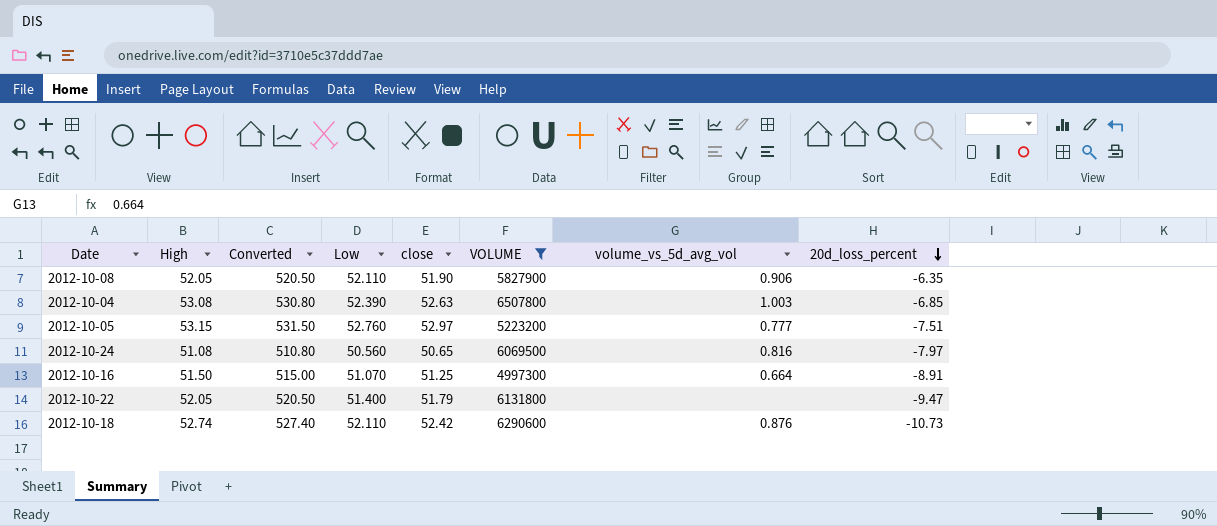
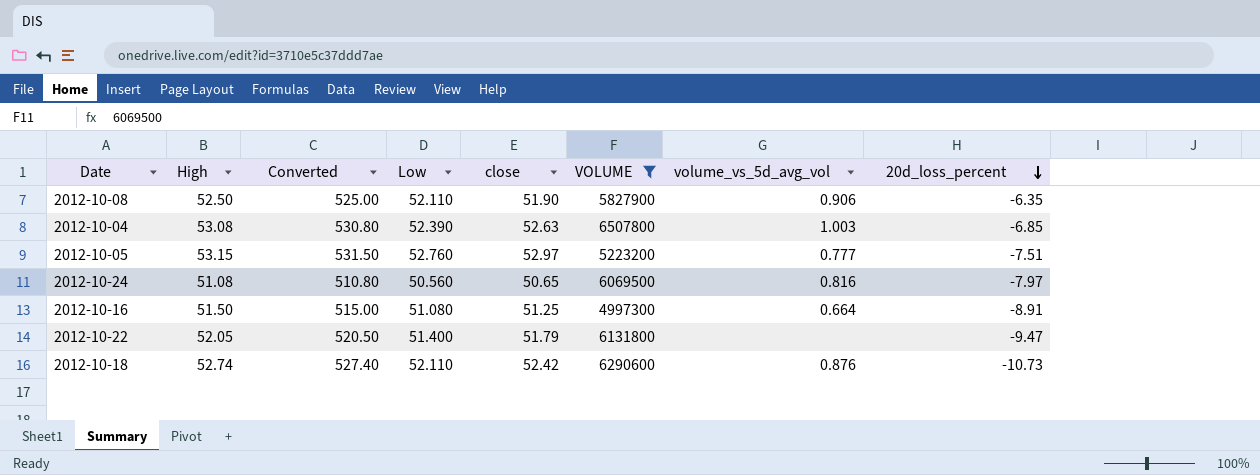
2012-10-08 | High: 52.05 -> 52.50
2012-10-08 | Converted: 520.50 -> 525.00
2012-10-16 | Low: 51.070 -> 51.080

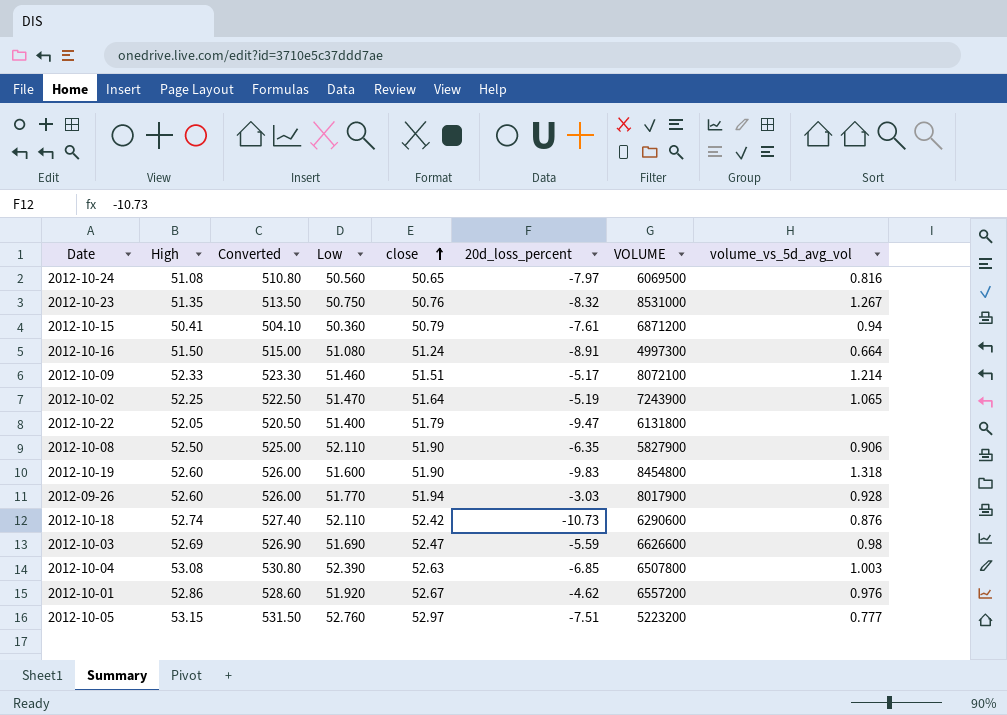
filter: VOLUME <= 6507800 -> none
row order: 20d_loss_percent descending -> close ascending
column 20d_loss_percent | position: 8 -> 6
2012-10-16 | close: 51.25 -> 51.24

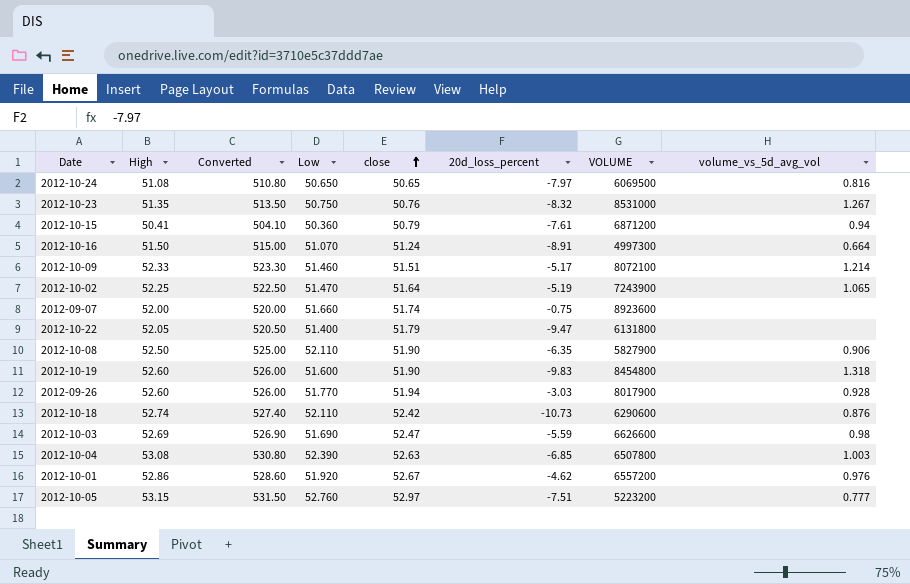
2012-10-24 | Low: 50.560 -> 50.650
2012-10-16 | Low: 51.080 -> 51.070
row 2012-09-07: none -> 52.00 | 520.00 | 51.660 | 51.74 | -0.75 | 8923600 | none

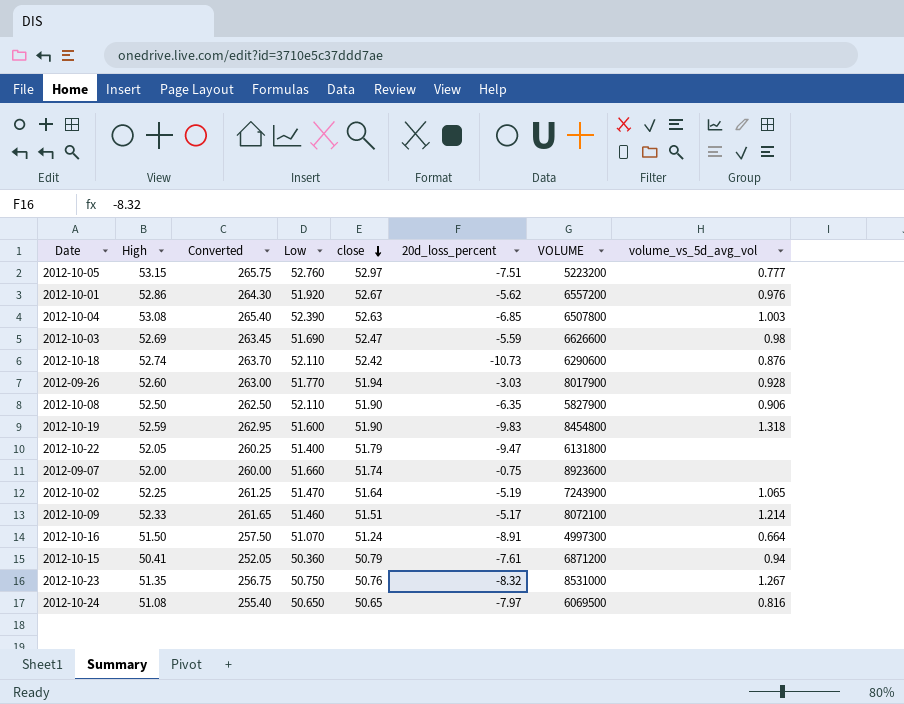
row order: close ascending -> close descending
column Converted | formula: [High] * 10 -> [High] * 5
2012-10-01 | 20d_loss_percent: -4.62 -> -5.62
2012-10-19 | High: 52.60 -> 52.59

